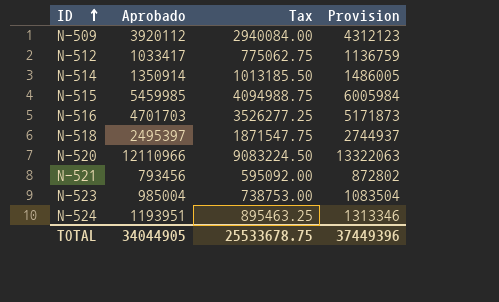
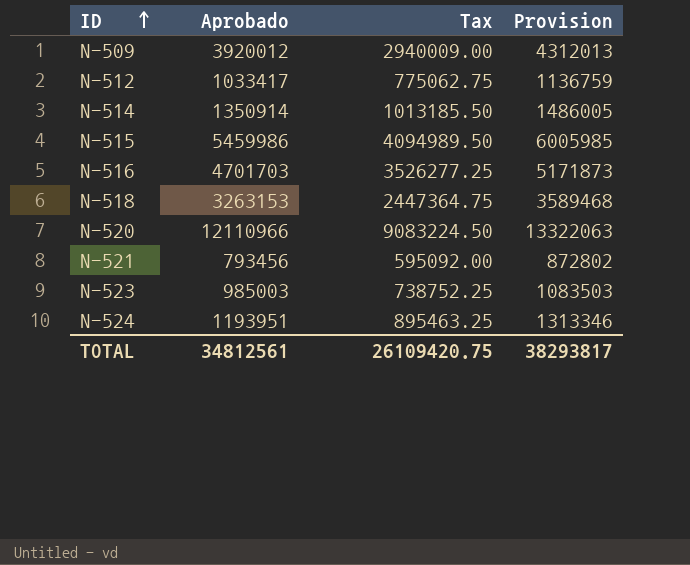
N-509 | Aprobado: 3920112 -> 3920012
N-509 | Tax: 2940084.00 -> 2940009.00
N-509 | Provision: 4312123 -> 4312013
N-515 | Aprobado: 5459985 -> 5459986
N-515 | Tax: 4094988.75 -> 4094989.50
N-515 | Provision: 6005984 -> 6005985
N-518 | Aprobado: 2495397 -> 3263153
N-518 | Tax: 1871547.75 -> 2447364.75
N-518 | Provision: 2744937 -> 3589468
N-523 | Aprobado: 985004 -> 985003
N-523 | Tax: 738753.00 -> 738752.25
N-523 | Provision: 1083504 -> 1083503
TOTAL | Aprobado: 34044905 -> 34812561
TOTAL | Tax: 25533678.75 -> 26109420.75
TOTAL | Provision: 37449396 -> 38293817

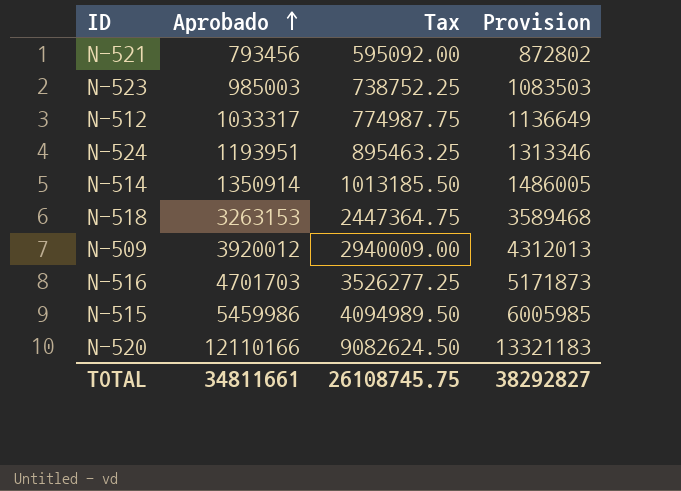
row order: ID ascending -> Aprobado ascending
N-512 | Aprobado: 1033417 -> 1033317
N-512 | Tax: 775062.75 -> 774987.75
N-512 | Provision: 1136759 -> 1136649
N-520 | Aprobado: 12110966 -> 12110166
N-520 | Tax: 9083224.50 -> 9082624.50
N-520 | Provision: 13322063 -> 13321183
TOTAL | Aprobado: 34812561 -> 34811661
TOTAL | Tax: 26109420.75 -> 26108745.75
TOTAL | Provision: 38293817 -> 38292827

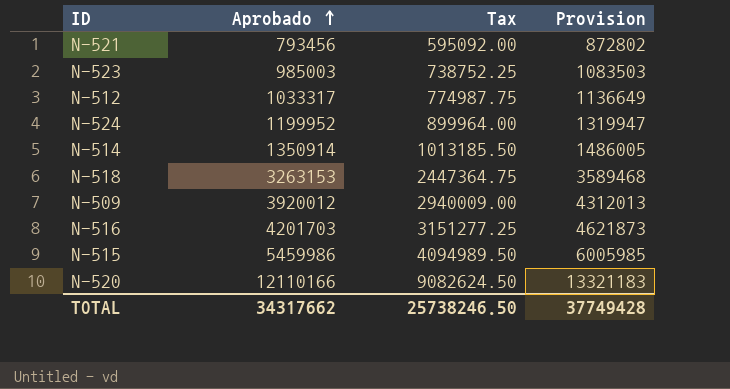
N-524 | Aprobado: 1193951 -> 1199952
N-524 | Tax: 895463.25 -> 899964.00
N-524 | Provision: 1313346 -> 1319947
N-516 | Aprobado: 4701703 -> 4201703
N-516 | Tax: 3526277.25 -> 3151277.25
N-516 | Provision: 5171873 -> 4621873
TOTAL | Aprobado: 34811661 -> 34317662
TOTAL | Tax: 26108745.75 -> 25738246.50
TOTAL | Provision: 38292827 -> 37749428

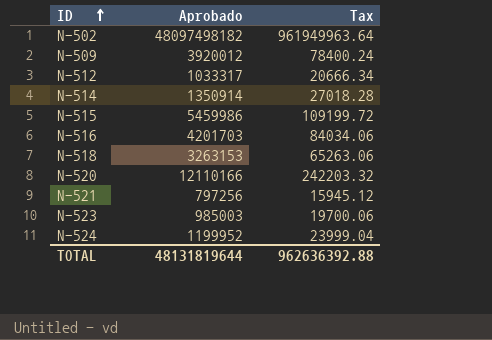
row order: Aprobado ascending -> ID ascending
column Provision | formula: [Aprobado] * 1.1 -> none
column Tax | formula: [Aprobado] * 0.75 -> [Aprobado] * 0.02
row N-502: none -> 48097498182 | 961949963.64
N-521 | Aprobado: 793456 -> 797256
TOTAL | Aprobado: 34317662 -> 48131819644
TOTAL | Tax: 25738246.50 -> 962636392.88

